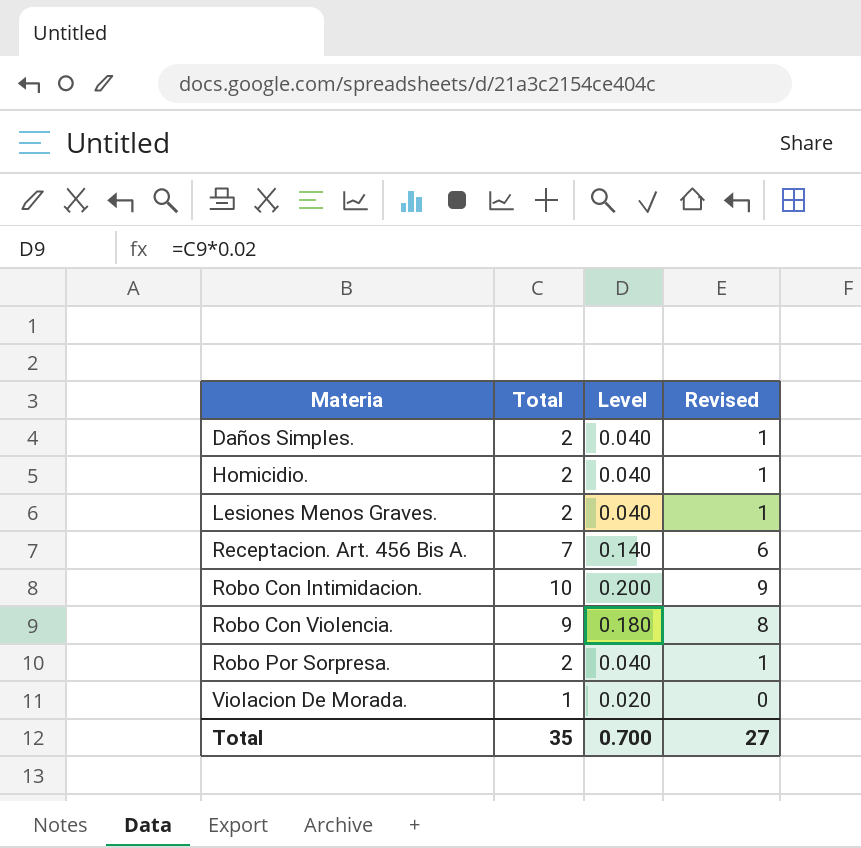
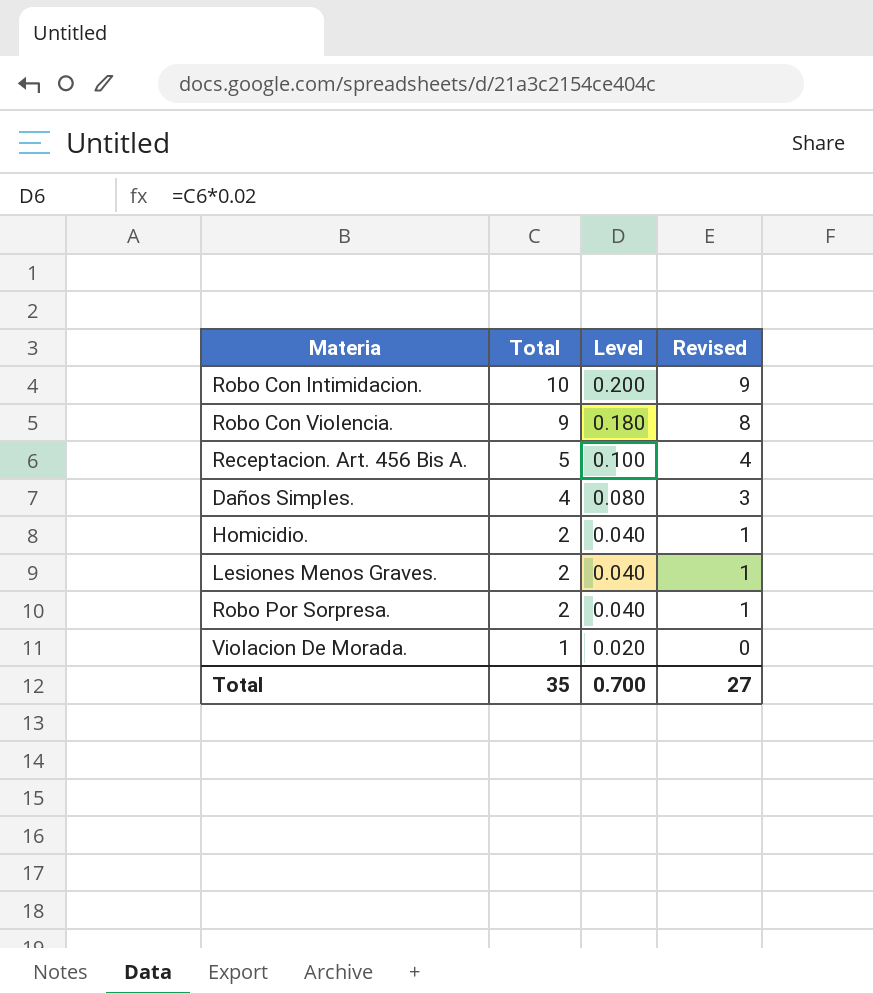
row order: Materia ascending -> Total descending
Receptacion. Art. 456 Bis A. | Total: 7 -> 5
Receptacion. Art. 456 Bis A. | Level: 0.140 -> 0.100
Receptacion. Art. 456 Bis A. | Revised: 6 -> 4
Daños Simples. | Total: 2 -> 4
Daños Simples. | Level: 0.040 -> 0.080
Daños Simples. | Revised: 1 -> 3

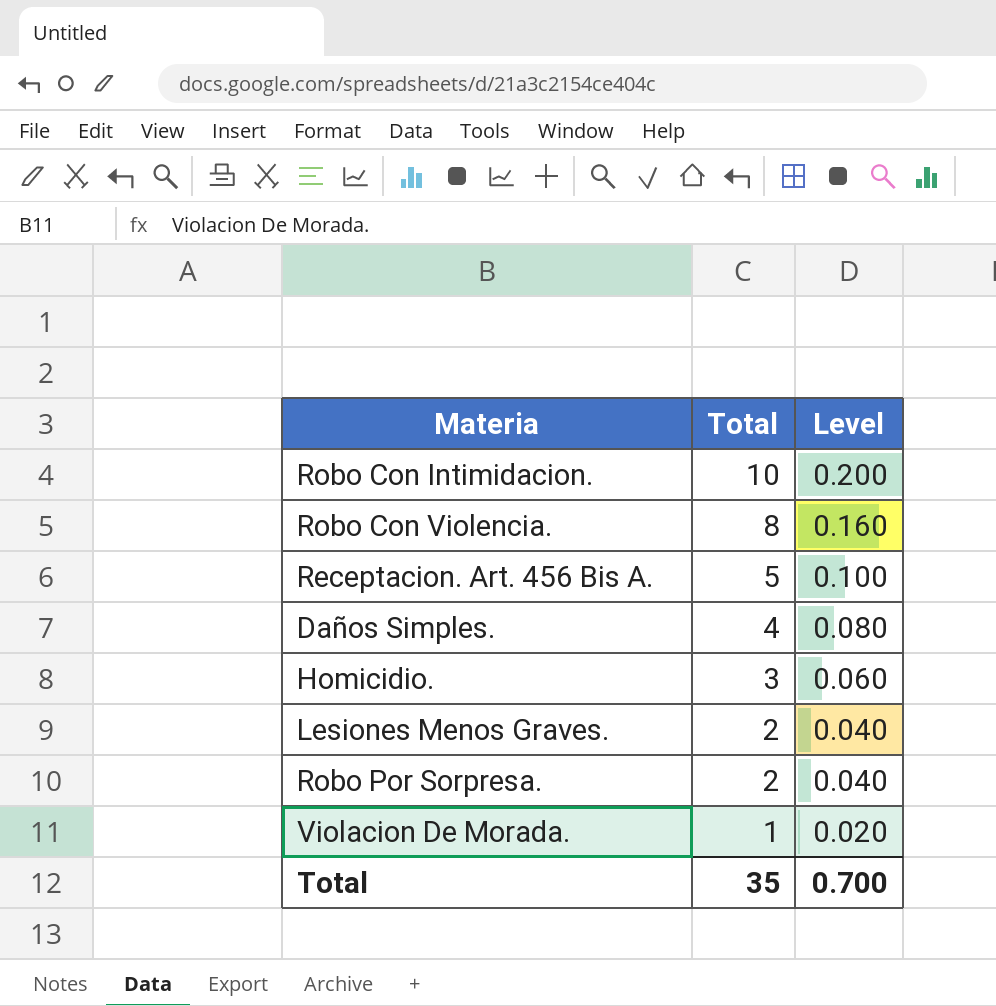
column Revised | formula: [Total] - 1 -> none
Robo Con Violencia. | Total: 9 -> 8
Robo Con Violencia. | Level: 0.180 -> 0.160
Homicidio. | Total: 2 -> 3
Homicidio. | Level: 0.040 -> 0.060

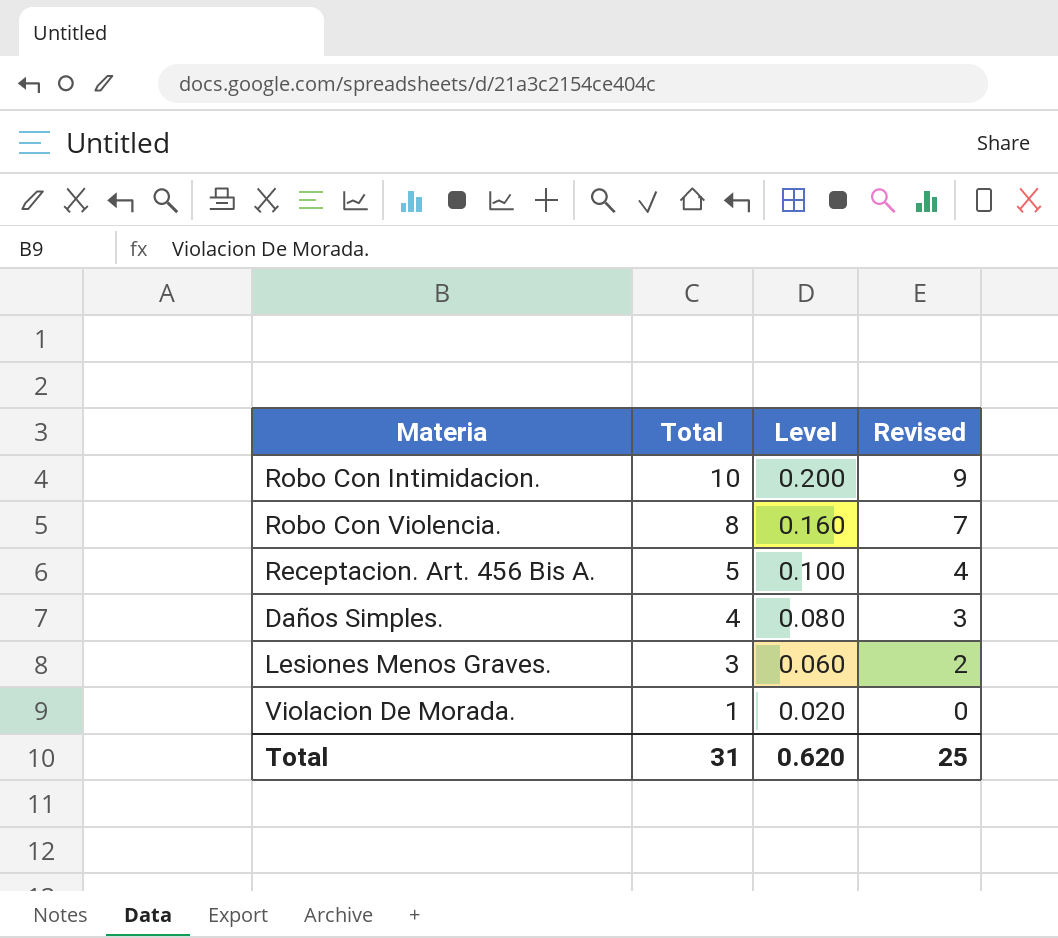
column Revised | formula: none -> [Total] - 1
row Homicidio.: 3 | 0.060 -> none
row Robo Por Sorpresa.: 2 | 0.040 -> none
Lesiones Menos Graves. | Total: 2 -> 3
Lesiones Menos Graves. | Level: 0.040 -> 0.060
Total | Total: 35 -> 31
Total | Level: 0.700 -> 0.620

